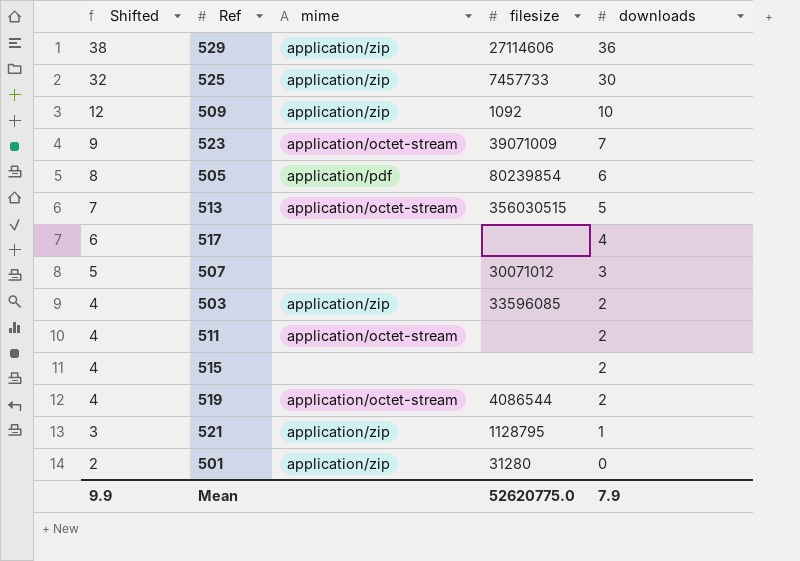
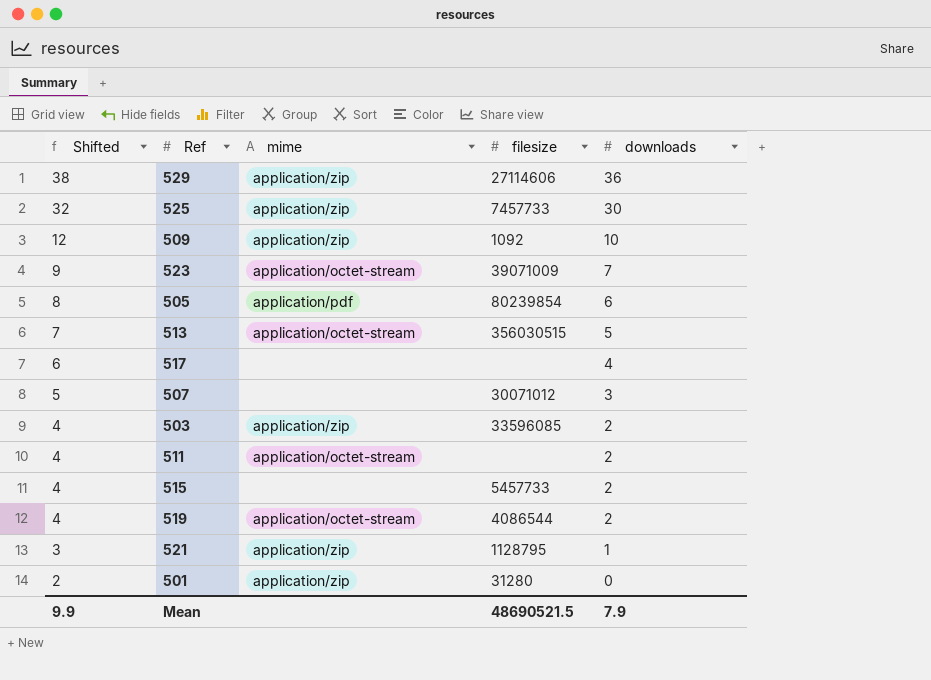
515 | filesize: none -> 5457733
Mean | filesize: 52620775.0 -> 48690521.5

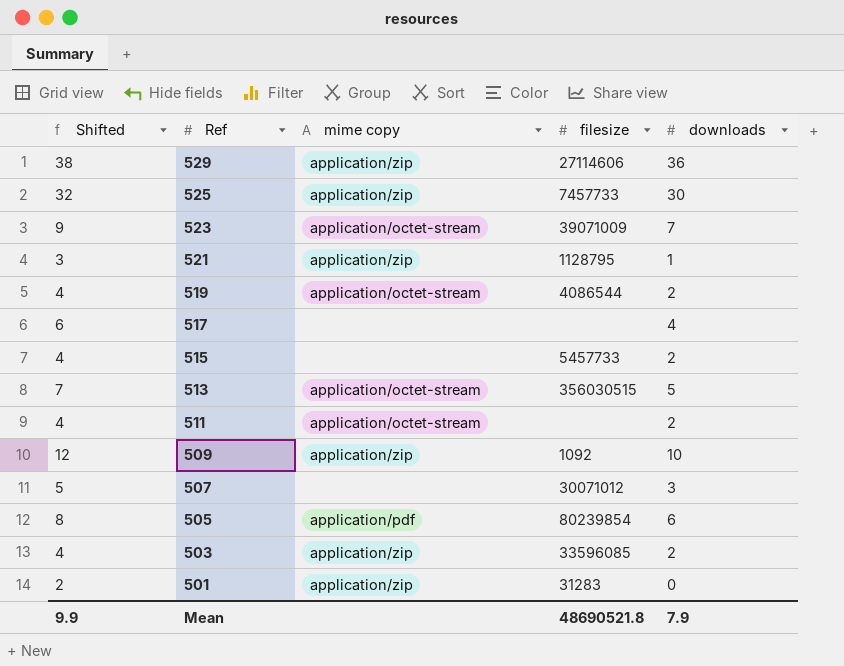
row order: Shifted descending -> Ref descending
column name: mime -> mime copy
501 | filesize: 31280 -> 31283
Mean | filesize: 48690521.5 -> 48690521.8

